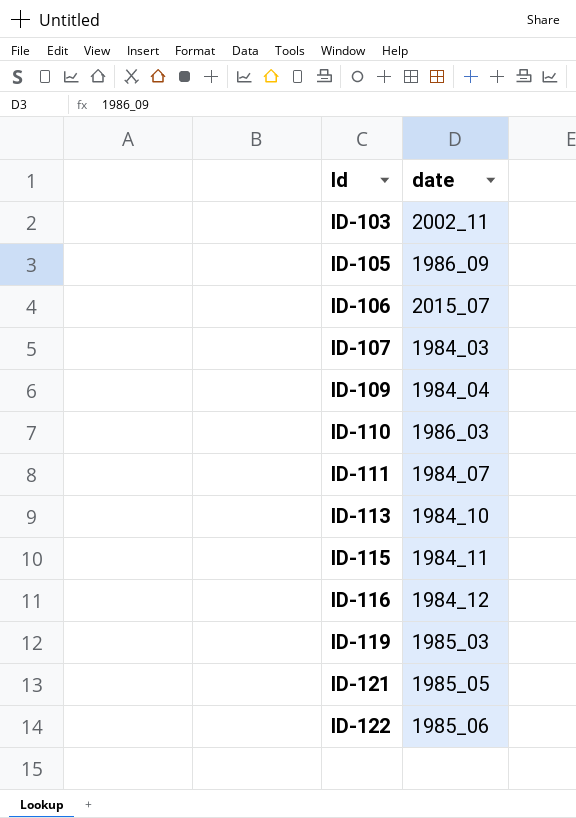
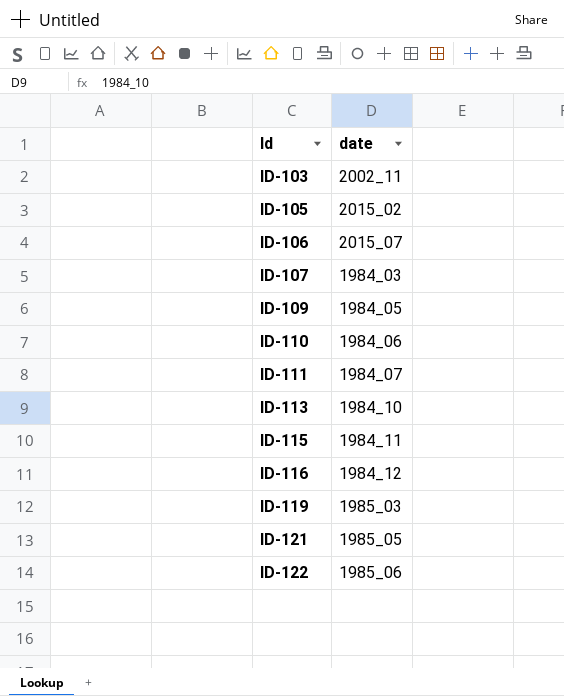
ID-105 | date: 1986_09 -> 2015_02
ID-109 | date: 1984_04 -> 1984_05
ID-110 | date: 1986_03 -> 1984_06

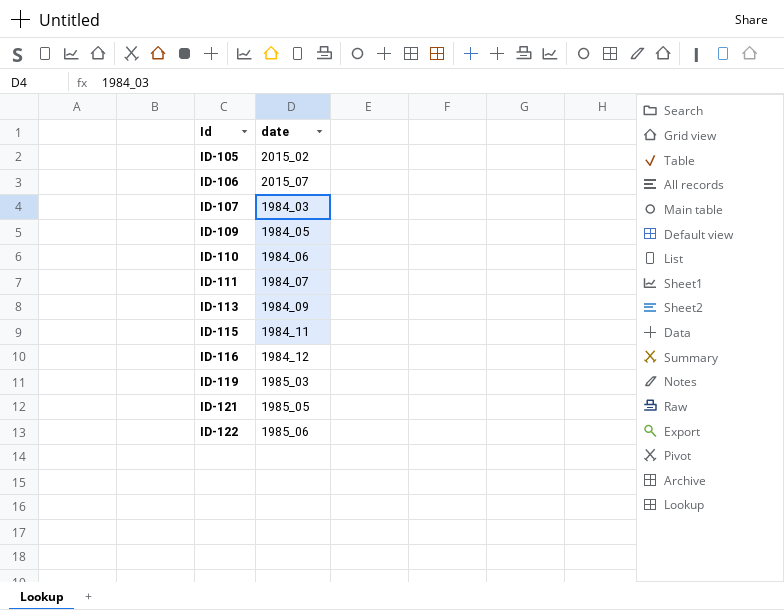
row ID-103: 2002_11 -> none
ID-113 | date: 1984_10 -> 1984_09

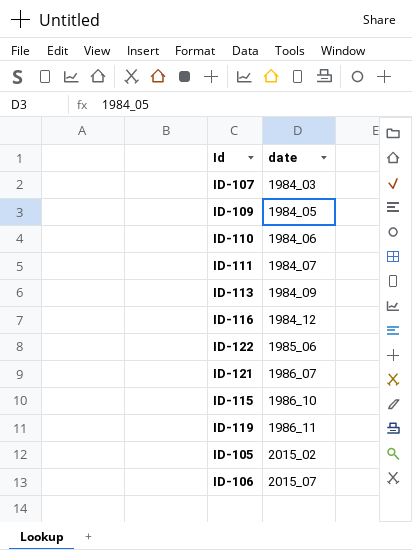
row order: Id ascending -> date ascending
ID-121 | date: 1985_05 -> 1986_07
ID-115 | date: 1984_11 -> 1986_10
ID-119 | date: 1985_03 -> 1986_11

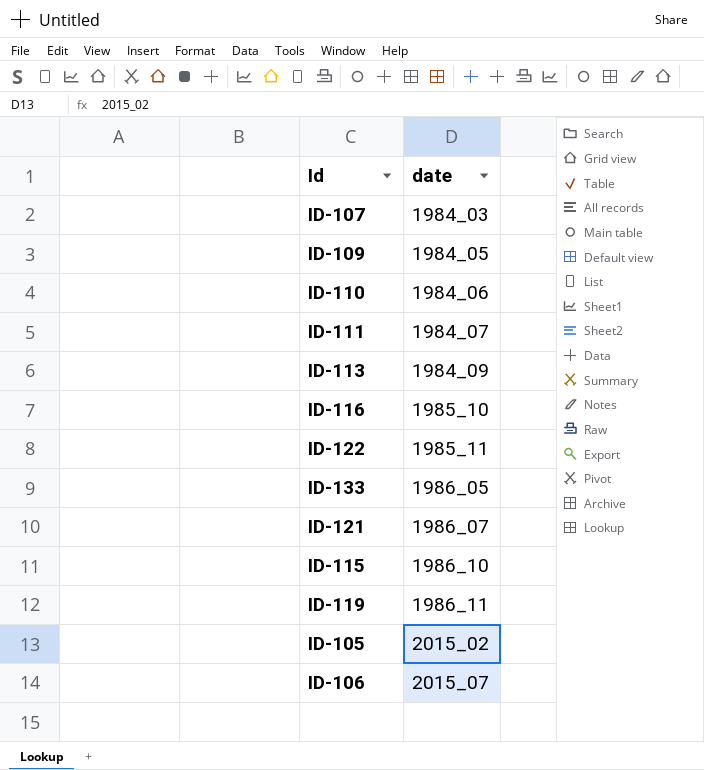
ID-116 | date: 1984_12 -> 1985_10
ID-122 | date: 1985_06 -> 1985_11
row ID-133: none -> 1986_05

